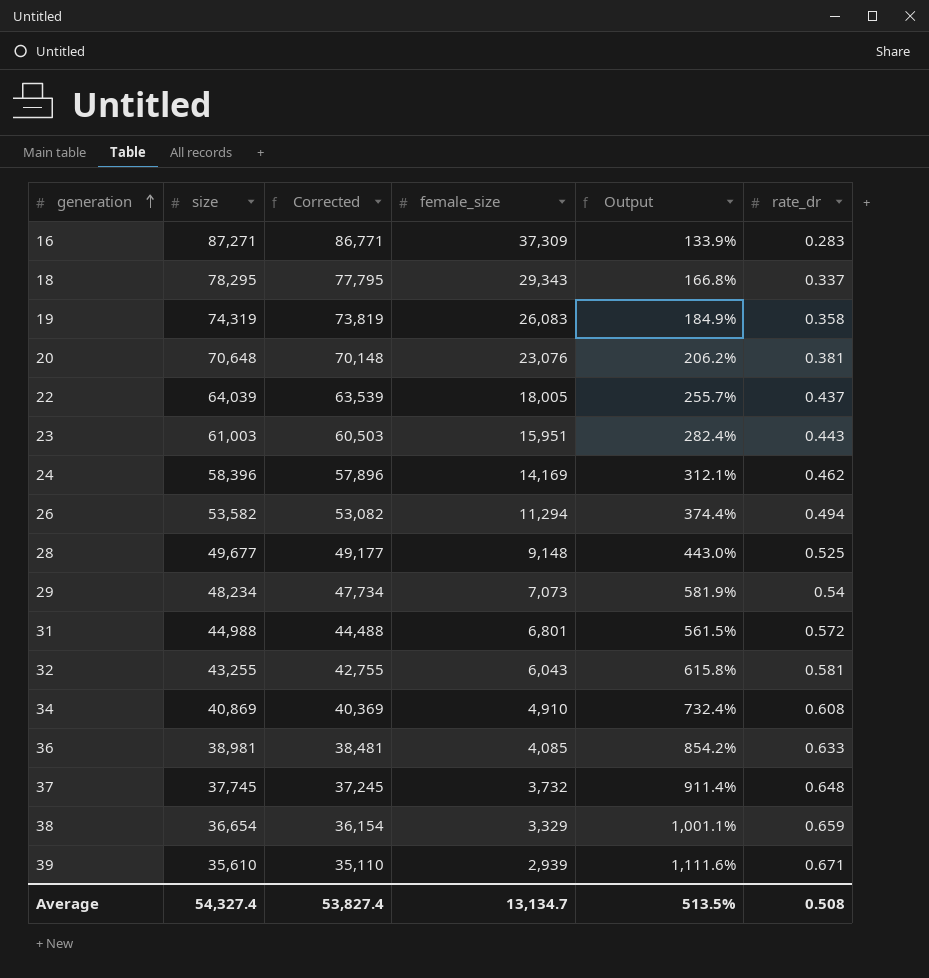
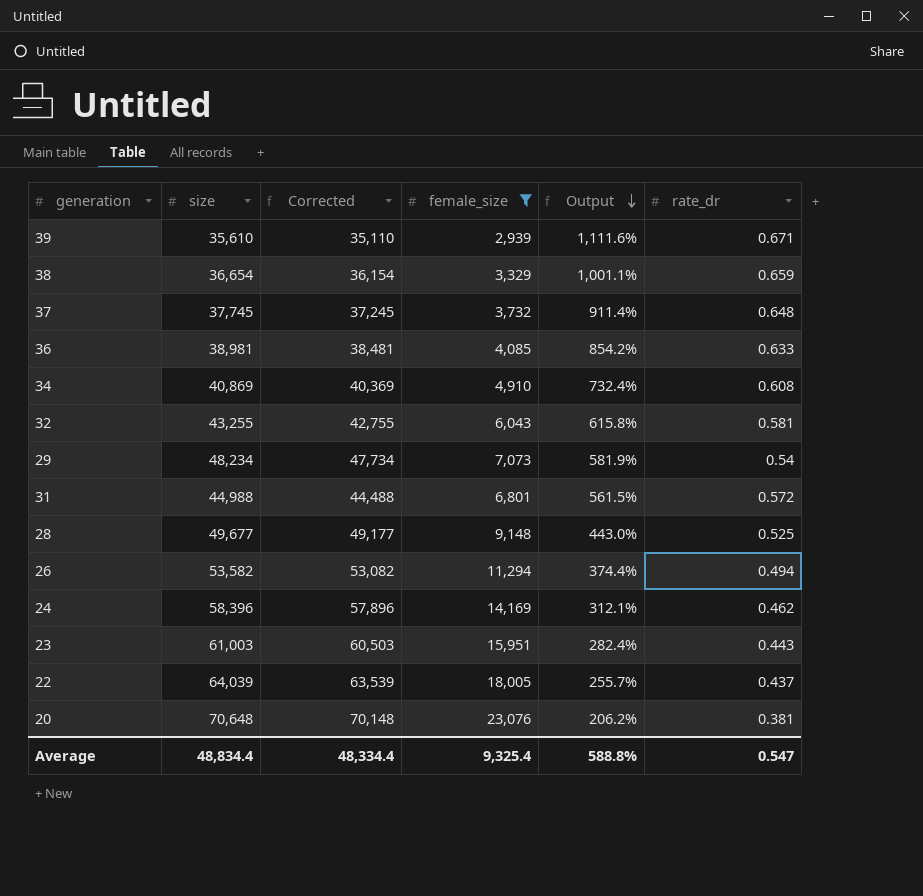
filter: none -> female_size <= 23,076
row order: generation ascending -> Output descending
Average | size: 54,327.4 -> 48,834.4
Average | Corrected: 53,827.4 -> 48,334.4
Average | female_size: 13,134.7 -> 9,325.4
Average | Output: 513.5% -> 588.8%
Average | rate_dr: 0.508 -> 0.547

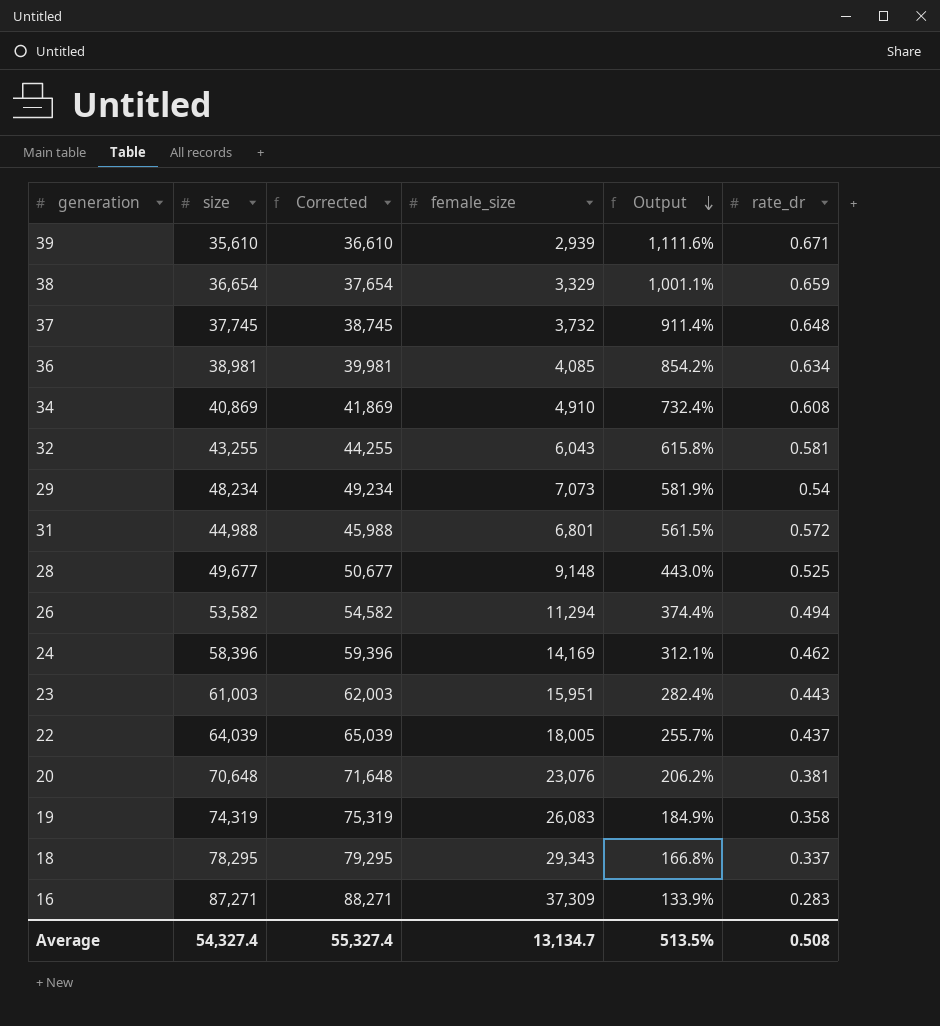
filter: female_size <= 23,076 -> none
column Corrected | formula: [size] - 500 -> [size] + 1000
36 | rate_dr: 0.633 -> 0.634
Average | size: 48,834.4 -> 54,327.4
Average | Corrected: 48,334.4 -> 55,327.4
Average | female_size: 9,325.4 -> 13,134.7
Average | Output: 588.8% -> 513.5%
Average | rate_dr: 0.547 -> 0.508

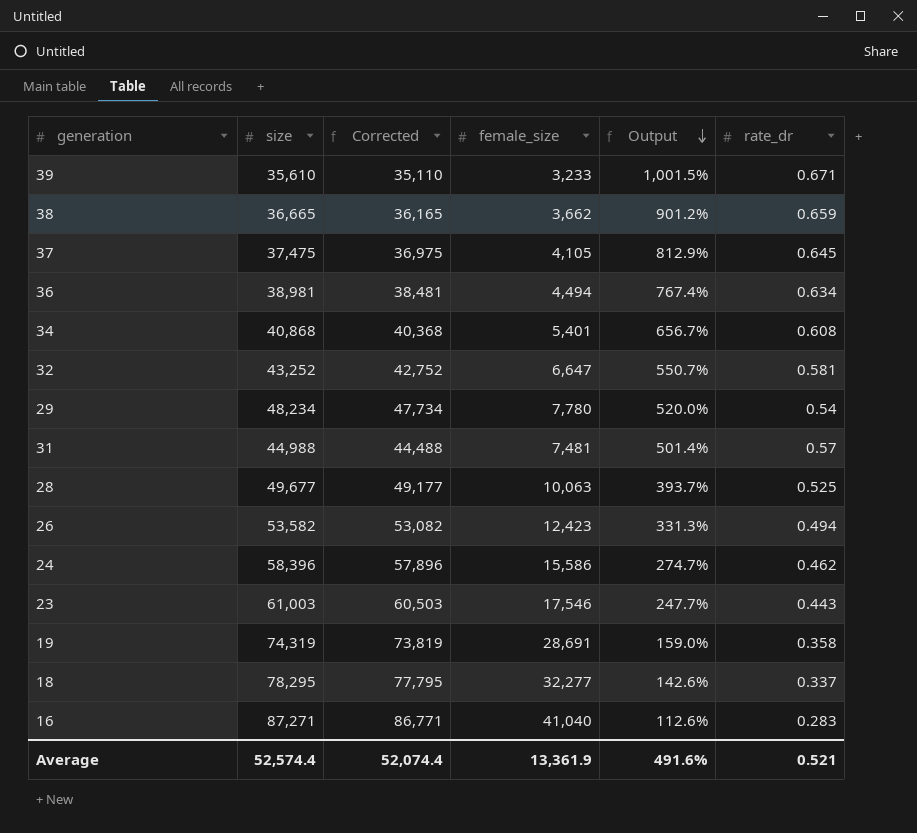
column Corrected | formula: [size] + 1000 -> [size] - 500
row 22: 64,039 | 65,039 | 18,005 | 255.7% | 0.437 -> none
row 20: 70,648 | 71,648 | 23,076 | 206.2% | 0.381 -> none
39 | female_size: 2,939 -> 3,233
39 | Output: 1,111.6% -> 1,001.5%
38 | size: 36,654 -> 36,665
38 | female_size: 3,329 -> 3,662
38 | Output: 1,001.1% -> 901.2%
37 | size: 37,745 -> 37,475
37 | female_size: 3,732 -> 4,105
37 | Output: 911.4% -> 812.9%
37 | rate_dr: 0.648 -> 0.645
36 | female_size: 4,085 -> 4,494
36 | Output: 854.2% -> 767.4%
34 | size: 40,869 -> 40,868
34 | female_size: 4,910 -> 5,401
34 | Output: 732.4% -> 656.7%
32 | size: 43,255 -> 43,252
32 | female_size: 6,043 -> 6,647
32 | Output: 615.8% -> 550.7%
29 | female_size: 7,073 -> 7,780
29 | Output: 581.9% -> 520.0%
31 | female_size: 6,801 -> 7,481
31 | Output: 561.5% -> 501.4%
31 | rate_dr: 0.572 -> 0.57
28 | female_size: 9,148 -> 10,063
28 | Output: 443.0% -> 393.7%
26 | female_size: 11,294 -> 12,423
26 | Output: 374.4% -> 331.3%
24 | female_size: 14,169 -> 15,586
24 | Output: 312.1% -> 274.7%
23 | female_size: 15,951 -> 17,546
23 | Output: 282.4% -> 247.7%
19 | female_size: 26,083 -> 28,691
19 | Output: 184.9% -> 159.0%
18 | female_size: 29,343 -> 32,277
18 | Output: 166.8% -> 142.6%
16 | female_size: 37,309 -> 41,040
16 | Output: 133.9% -> 112.6%
Average | size: 54,327.4 -> 52,574.4
Average | Corrected: 55,327.4 -> 52,074.4
Average | female_size: 13,134.7 -> 13,361.9
Average | Output: 513.5% -> 491.6%
Average | rate_dr: 0.508 -> 0.521

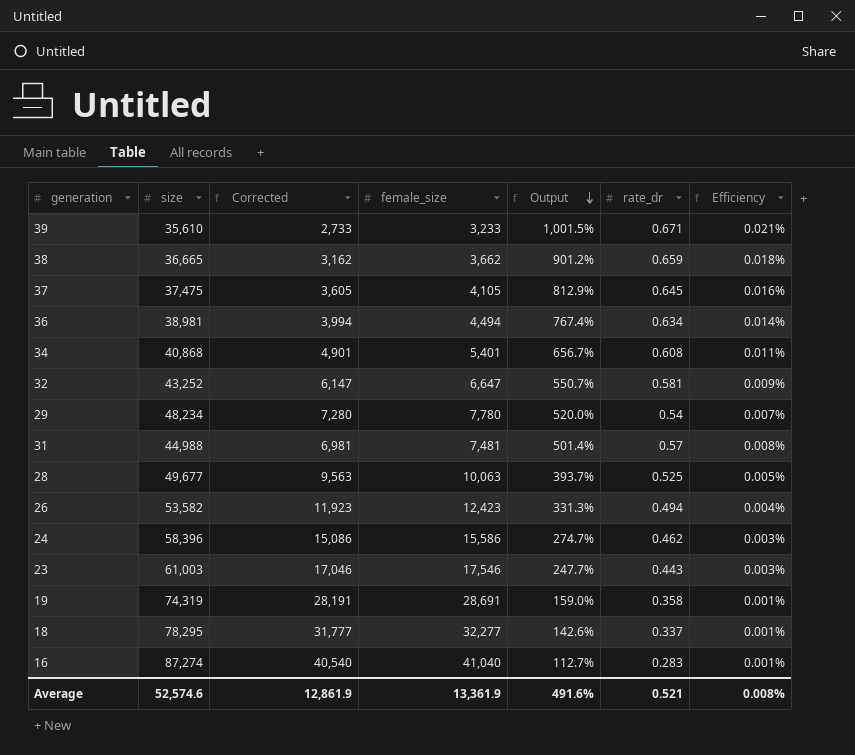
column Corrected | formula: [size] - 500 -> [female_size] - 500
column Efficiency | formula: none -> [rate_dr] / [female_size]
16 | size: 87,271 -> 87,274
16 | Output: 112.6% -> 112.7%
Average | size: 52,574.4 -> 52,574.6
Average | Corrected: 52,074.4 -> 12,861.9

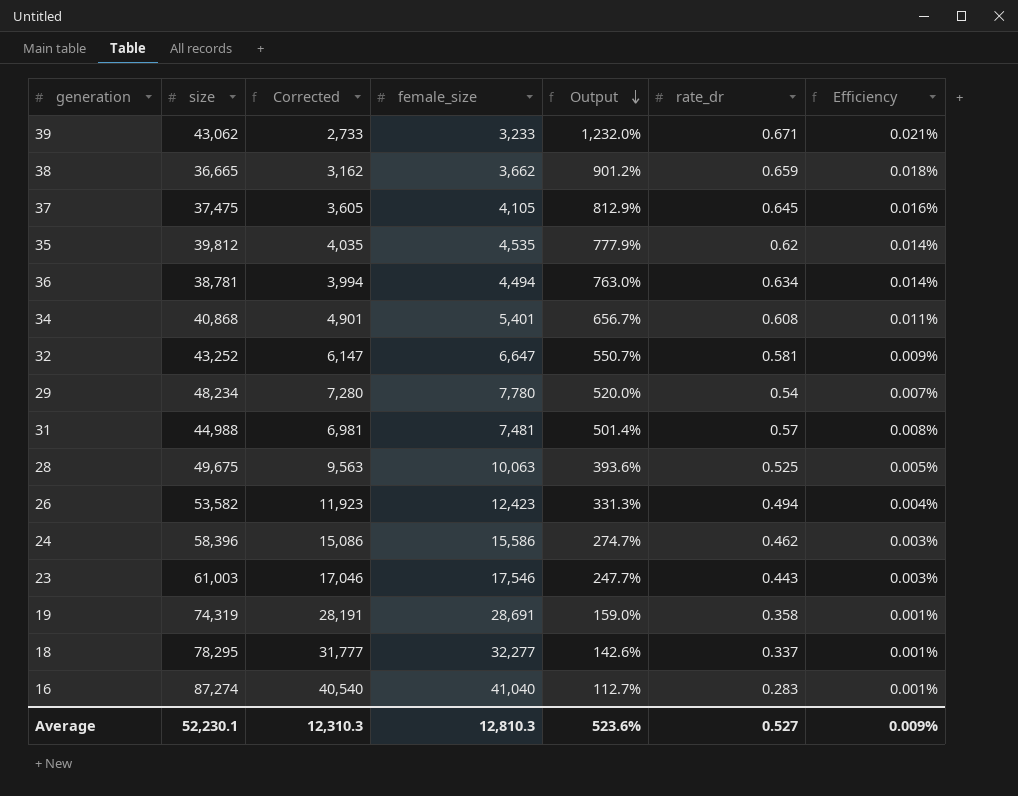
39 | size: 35,610 -> 43,062
39 | Output: 1,001.5% -> 1,232.0%
row 35: none -> 39,812 | 4,035 | 4,535 | 777.9% | 0.62 | 0.014%
36 | size: 38,981 -> 38,781
36 | Output: 767.4% -> 763.0%
28 | size: 49,677 -> 49,675
28 | Output: 393.7% -> 393.6%
Average | size: 52,574.6 -> 52,230.1
Average | Corrected: 12,861.9 -> 12,310.3
Average | female_size: 13,361.9 -> 12,810.3
Average | Output: 491.6% -> 523.6%
Average | rate_dr: 0.521 -> 0.527
Average | Efficiency: 0.008% -> 0.009%

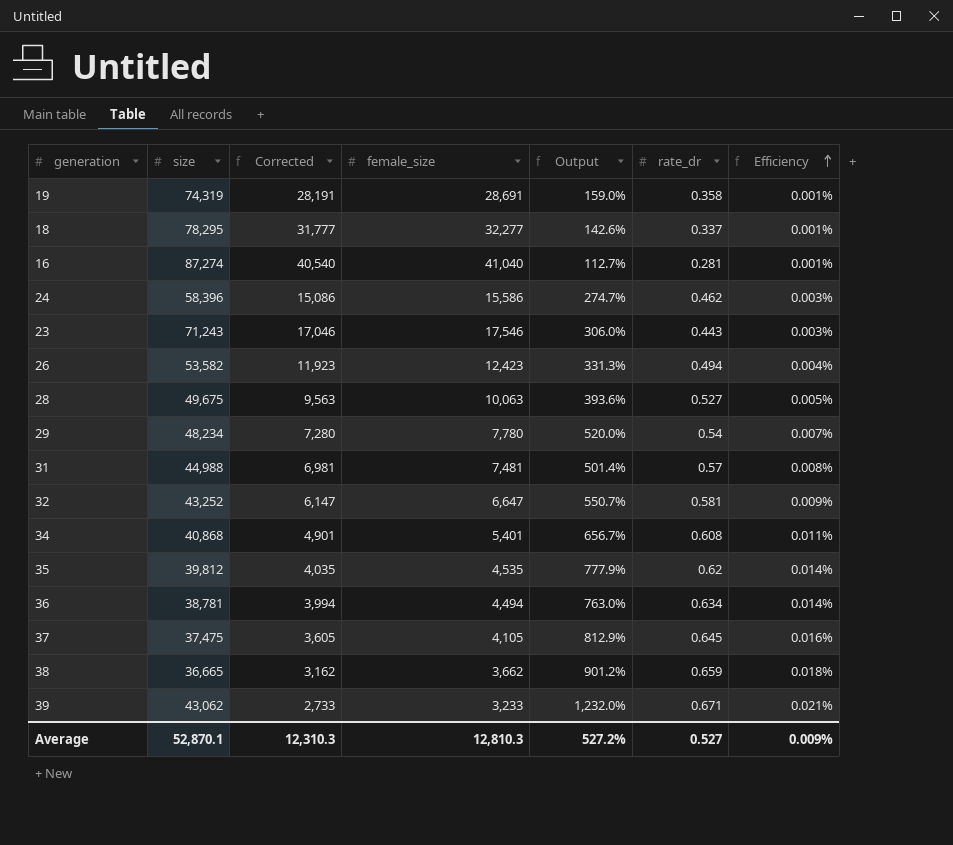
row order: Output descending -> Efficiency ascending
16 | rate_dr: 0.283 -> 0.281
23 | size: 61,003 -> 71,243
23 | Output: 247.7% -> 306.0%
28 | rate_dr: 0.525 -> 0.527
Average | size: 52,230.1 -> 52,870.1
Average | Output: 523.6% -> 527.2%

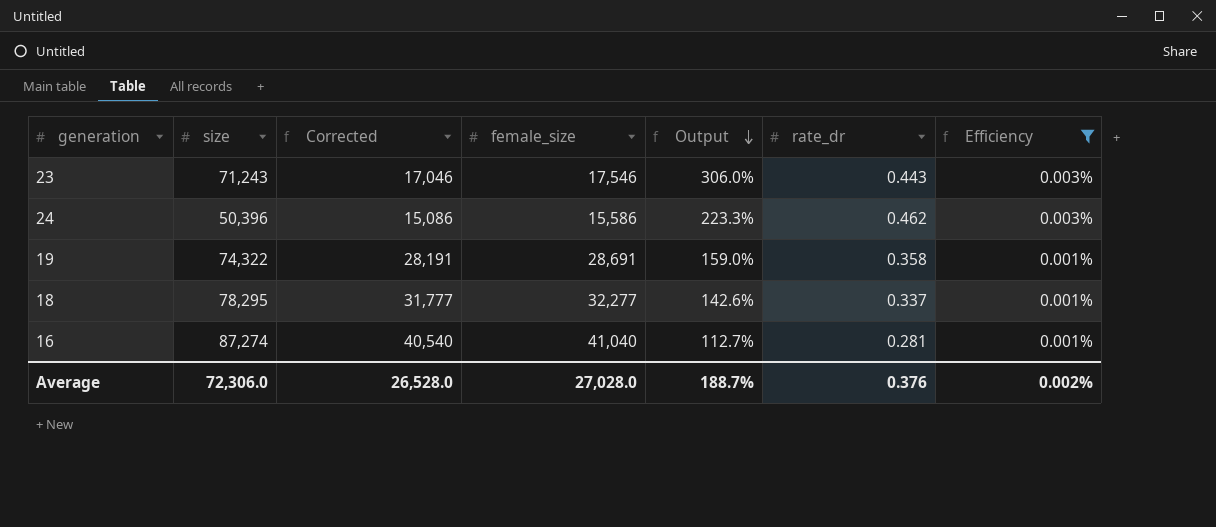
filter: none -> Efficiency <= 0.003%
row order: Efficiency ascending -> Output descending
24 | size: 58,396 -> 50,396
24 | Output: 274.7% -> 223.3%
19 | size: 74,319 -> 74,322
Average | size: 52,870.1 -> 72,306.0
Average | Corrected: 12,310.3 -> 26,528.0
Average | female_size: 12,810.3 -> 27,028.0
Average | Output: 527.2% -> 188.7%
Average | rate_dr: 0.527 -> 0.376
Average | Efficiency: 0.009% -> 0.002%

